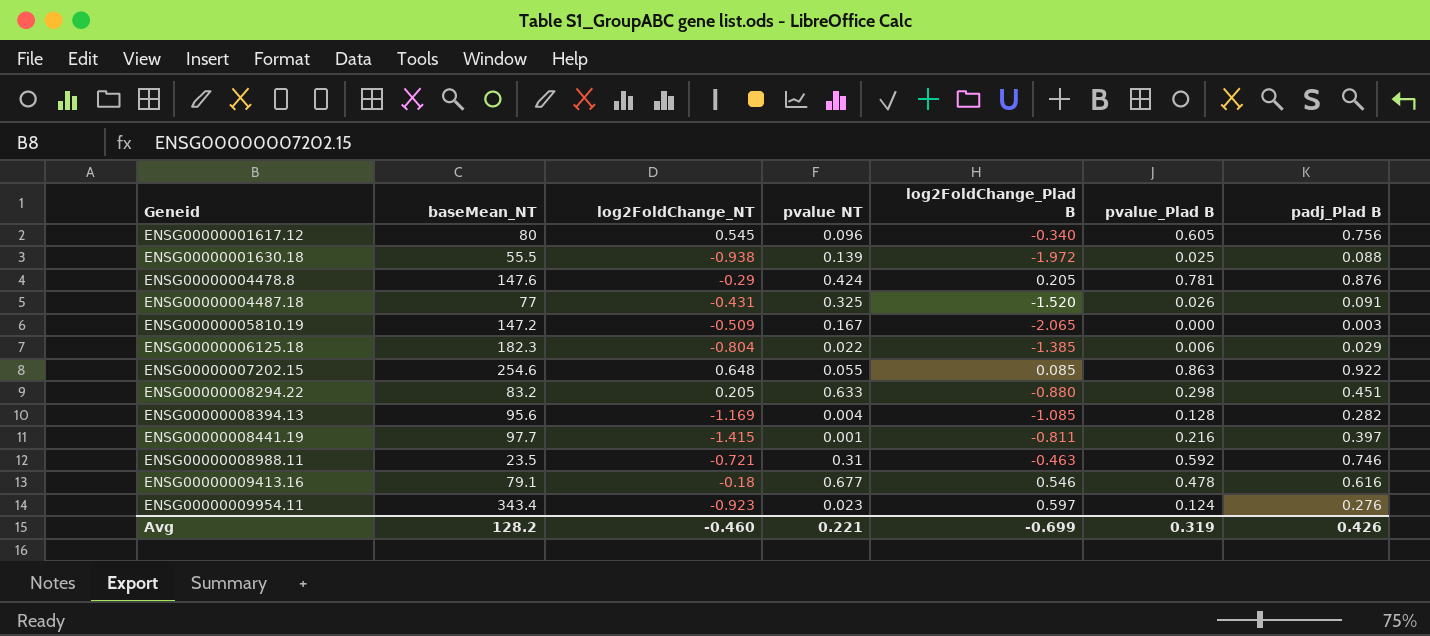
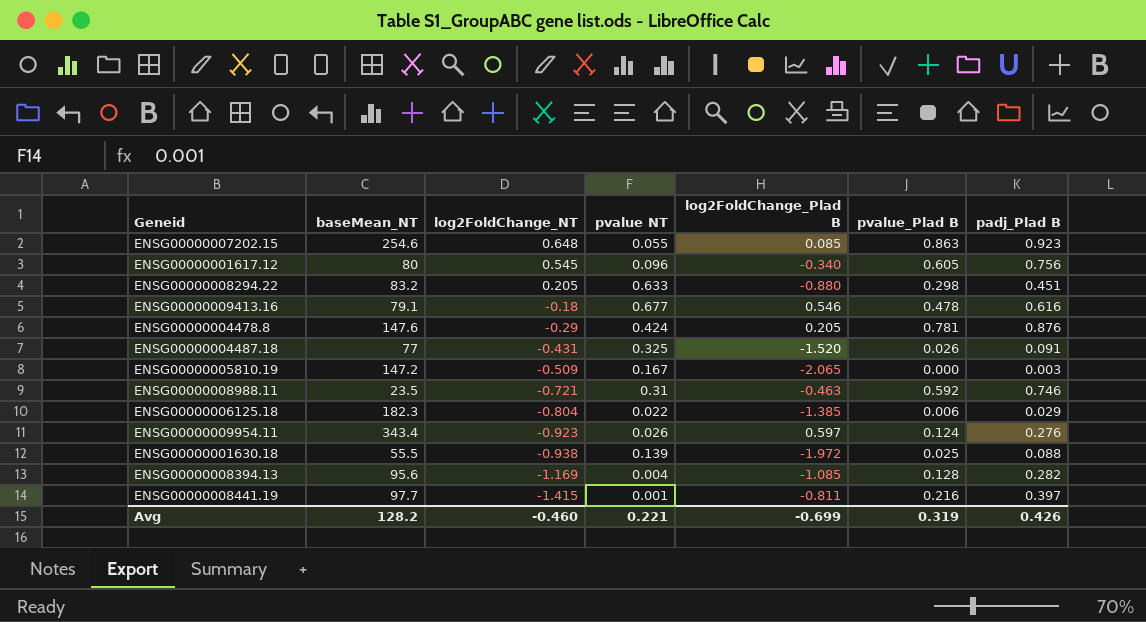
row order: Geneid ascending -> log2FoldChange_NT descending
ENSG00000007202.15 | padj_Plad B: 0.922 -> 0.923
ENSG00000009954.11 | pvalue NT: 0.023 -> 0.026

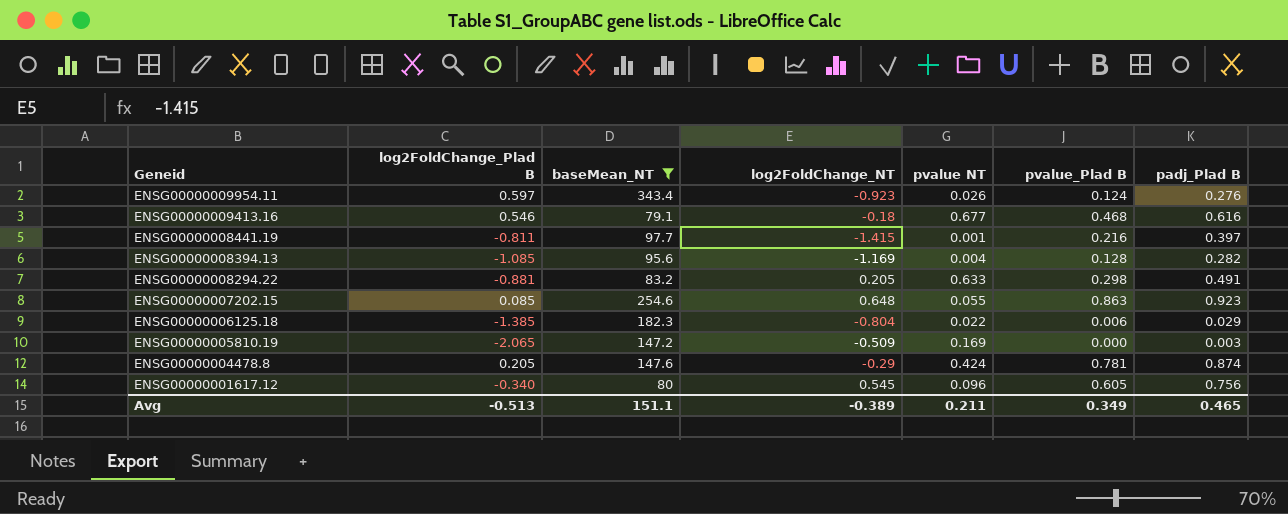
filter: none -> baseMean_NT >= 79.1
row order: log2FoldChange_NT descending -> Geneid descending
column log2FoldChange_Plad B | position: 5 -> 2
ENSG00000009413.16 | pvalue_Plad B: 0.478 -> 0.468
ENSG00000008294.22 | log2FoldChange_Plad B: -0.880 -> -0.881
ENSG00000008294.22 | padj_Plad B: 0.451 -> 0.491
ENSG00000005810.19 | pvalue NT: 0.167 -> 0.169
ENSG00000004478.8 | padj_Plad B: 0.876 -> 0.874
Avg | log2FoldChange_Plad B: -0.699 -> -0.513
Avg | baseMean_NT: 128.2 -> 151.1
Avg | log2FoldChange_NT: -0.460 -> -0.389
Avg | pvalue NT: 0.221 -> 0.211
Avg | pvalue_Plad B: 0.319 -> 0.349
Avg | padj_Plad B: 0.426 -> 0.465

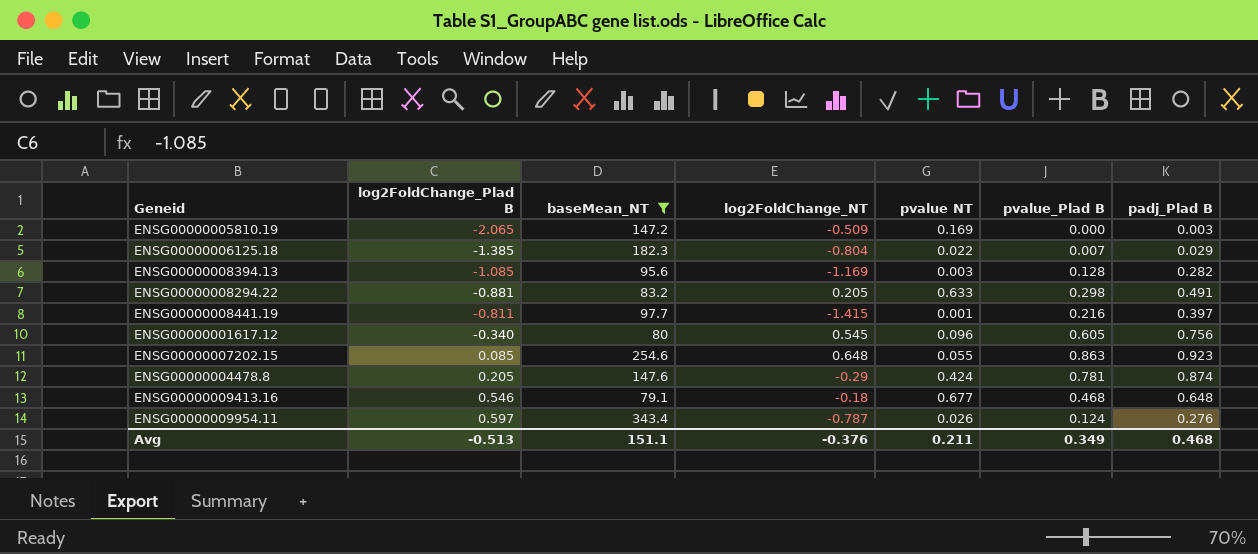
row order: Geneid descending -> log2FoldChange_Plad B ascending
ENSG00000006125.18 | pvalue_Plad B: 0.006 -> 0.007
ENSG00000008394.13 | pvalue NT: 0.004 -> 0.003
ENSG00000009413.16 | padj_Plad B: 0.616 -> 0.648
ENSG00000009954.11 | log2FoldChange_NT: -0.923 -> -0.787
Avg | log2FoldChange_NT: -0.389 -> -0.376
Avg | padj_Plad B: 0.465 -> 0.468

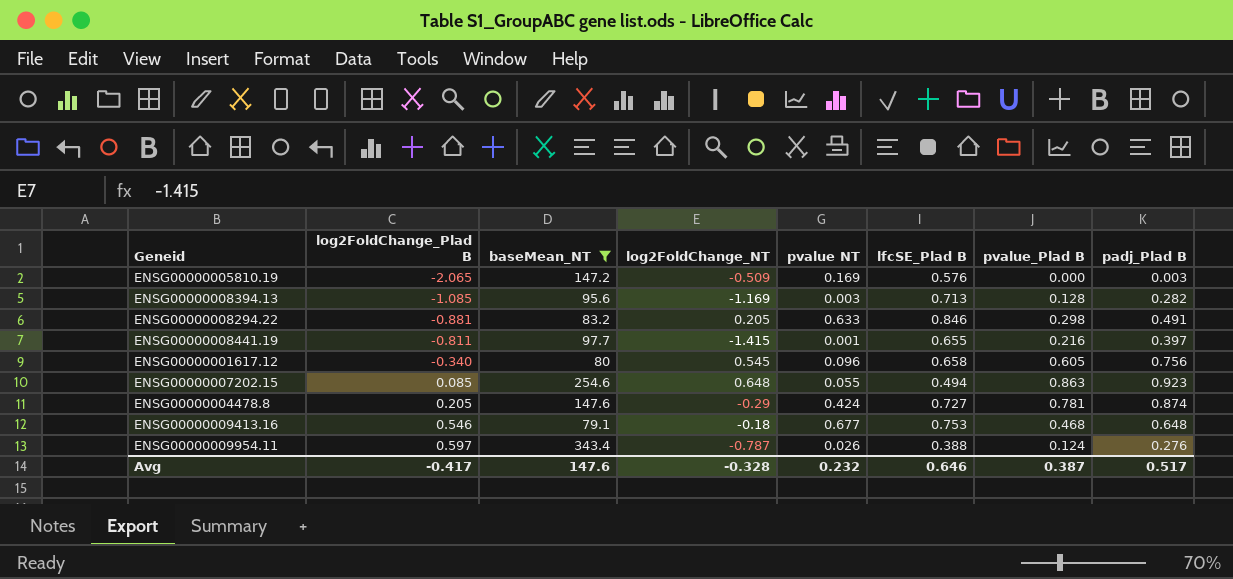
column lfcSE_Plad B | position: none -> 6
row ENSG00000006125.18: -1.385 | 182.3 | -0.804 | 0.022 | 0.007 | 0.029 -> none
Avg | log2FoldChange_Plad B: -0.513 -> -0.417
Avg | baseMean_NT: 151.1 -> 147.6
Avg | log2FoldChange_NT: -0.376 -> -0.328
Avg | pvalue NT: 0.211 -> 0.232
Avg | pvalue_Plad B: 0.349 -> 0.387
Avg | padj_Plad B: 0.468 -> 0.517

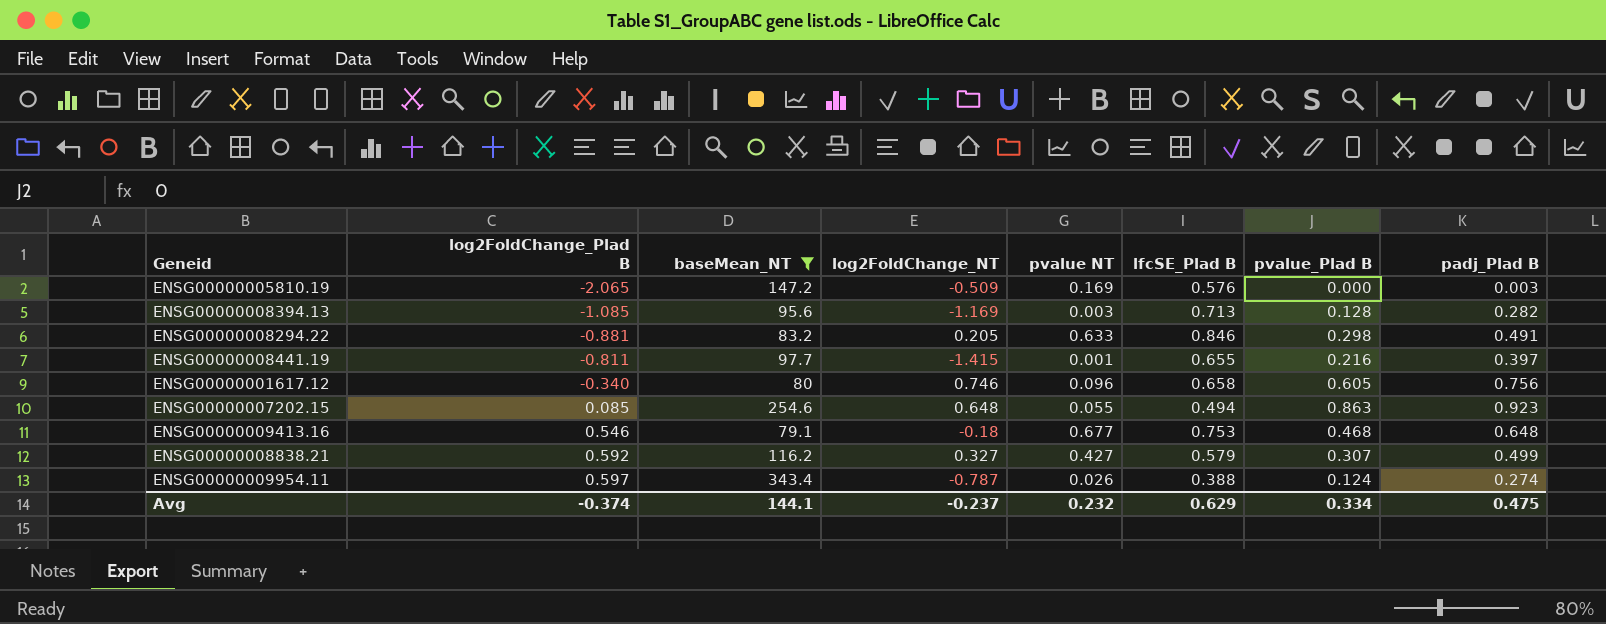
row ENSG00000004478.8: 0.205 | 147.6 | -0.29 | 0.424 | 0.727 | 0.781 | 0.874 -> none
ENSG00000001617.12 | log2FoldChange_NT: 0.545 -> 0.746
row ENSG00000008838.21: none -> 0.592 | 116.2 | 0.327 | 0.427 | 0.579 | 0.307 | 0.499
ENSG00000009954.11 | padj_Plad B: 0.276 -> 0.274
Avg | log2FoldChange_Plad B: -0.417 -> -0.374
Avg | baseMean_NT: 147.6 -> 144.1
Avg | log2FoldChange_NT: -0.328 -> -0.237
Avg | lfcSE_Plad B: 0.646 -> 0.629
Avg | pvalue_Plad B: 0.387 -> 0.334
Avg | padj_Plad B: 0.517 -> 0.475

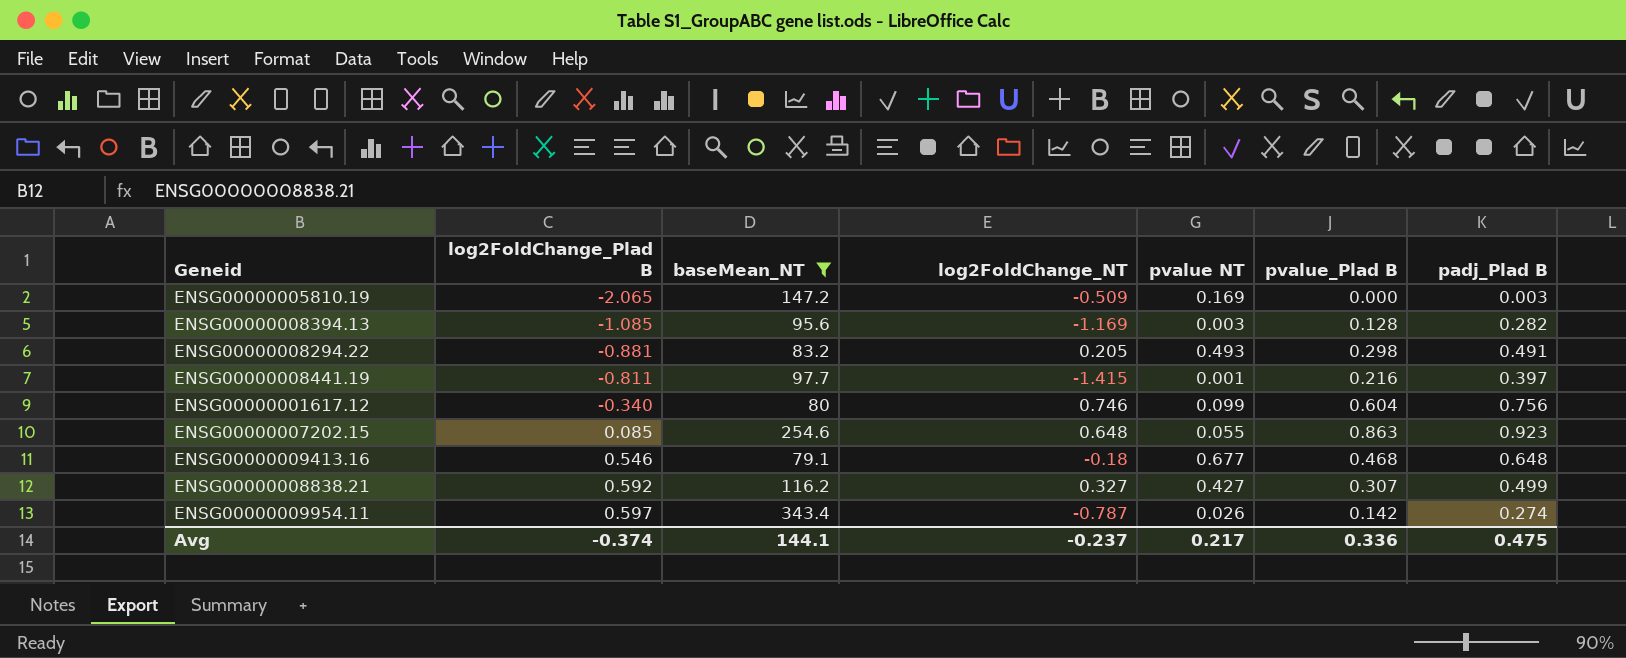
column lfcSE_Plad B | position: 6 -> none
ENSG00000008294.22 | pvalue NT: 0.633 -> 0.493
ENSG00000001617.12 | pvalue NT: 0.096 -> 0.099
ENSG00000001617.12 | pvalue_Plad B: 0.605 -> 0.604
ENSG00000009954.11 | pvalue_Plad B: 0.124 -> 0.142
Avg | pvalue NT: 0.232 -> 0.217
Avg | pvalue_Plad B: 0.334 -> 0.336

